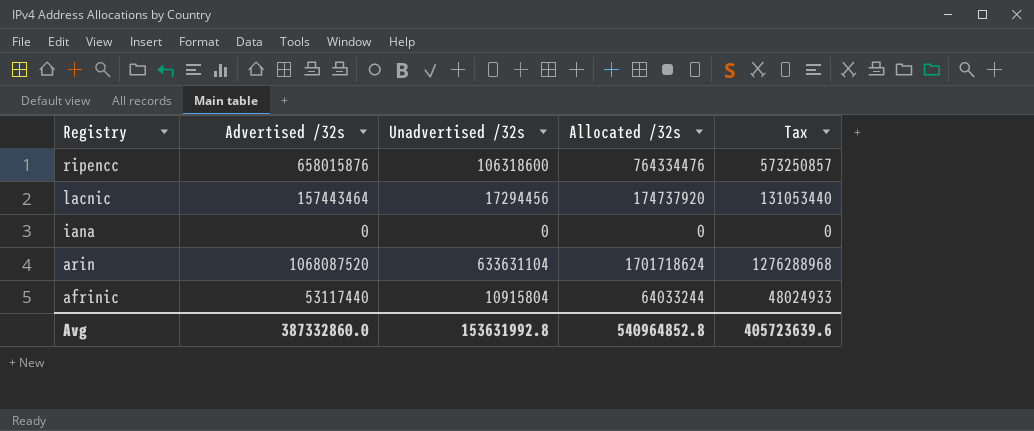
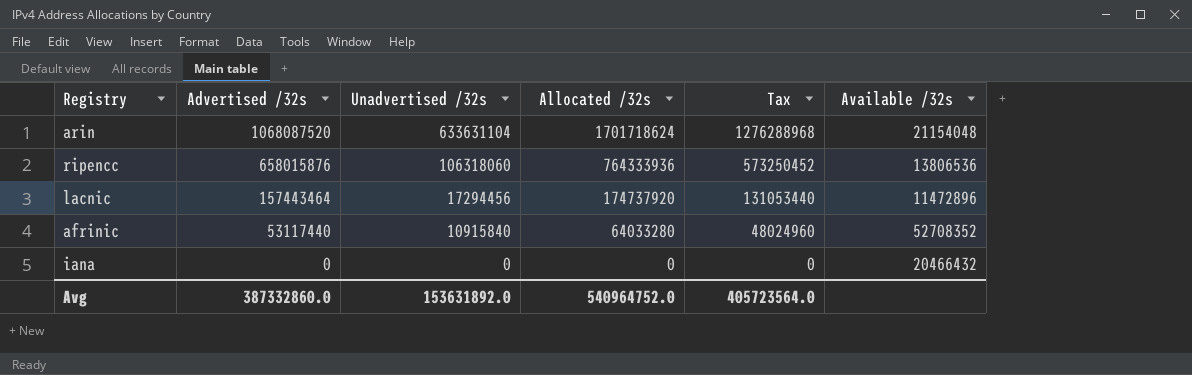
row order: Registry descending -> Advertised /32s descending
column Available /32s | position: none -> 6
ripencc | Unadvertised /32s: 106318600 -> 106318060
ripencc | Allocated /32s: 764334476 -> 764333936
ripencc | Tax: 573250857 -> 573250452
afrinic | Unadvertised /32s: 10915804 -> 10915840
afrinic | Allocated /32s: 64033244 -> 64033280
afrinic | Tax: 48024933 -> 48024960
Avg | Unadvertised /32s: 153631992.8 -> 153631892.0
Avg | Allocated /32s: 540964852.8 -> 540964752.0
Avg | Tax: 405723639.6 -> 405723564.0

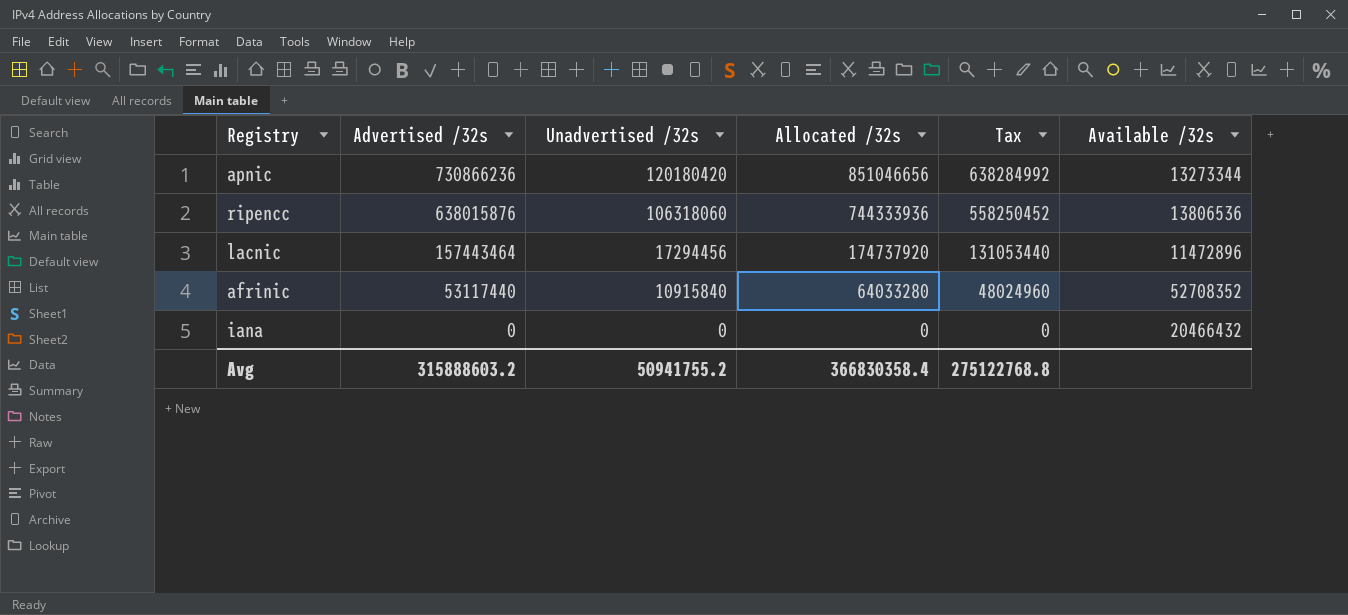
row arin: 1068087520 | 633631104 | 1701718624 | 1276288968 | 21154048 -> none
row apnic: none -> 730866236 | 120180420 | 851046656 | 638284992 | 13273344
ripencc | Advertised /32s: 658015876 -> 638015876
ripencc | Allocated /32s: 764333936 -> 744333936
ripencc | Tax: 573250452 -> 558250452
Avg | Advertised /32s: 387332860.0 -> 315888603.2
Avg | Unadvertised /32s: 153631892.0 -> 50941755.2
Avg | Allocated /32s: 540964752.0 -> 366830358.4
Avg | Tax: 405723564.0 -> 275122768.8

